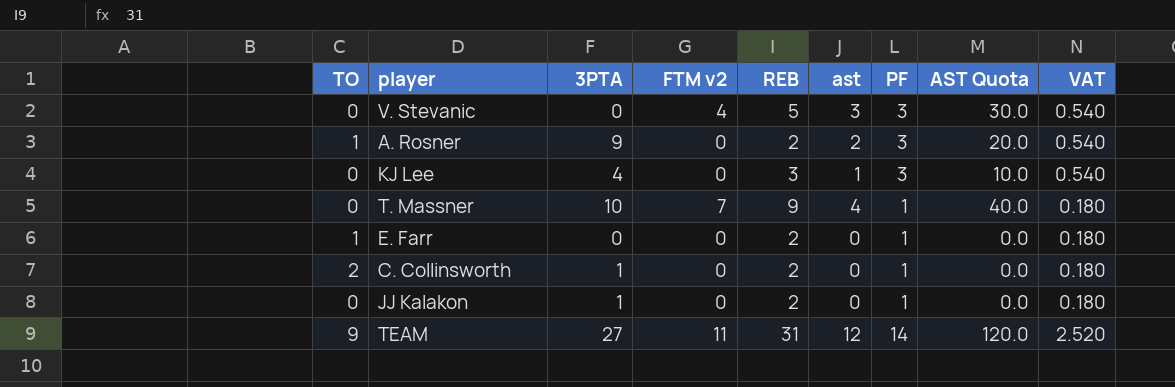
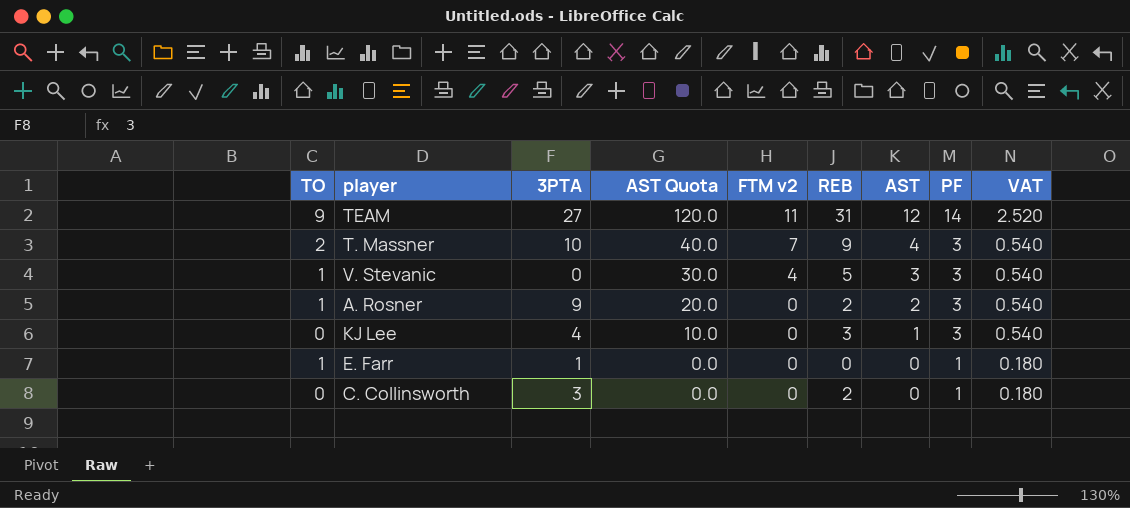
row order: none -> AST Quota descending
column AST Quota | position: 8 -> 4
column name: ast -> AST
row JJ Kalakon: 0 | 1 | 0 | 2 | 0 | 1 | 0.0 | 0.180 -> none
T. Massner | TO: 0 -> 2
T. Massner | PF: 1 -> 3
T. Massner | VAT: 0.180 -> 0.540
V. Stevanic | TO: 0 -> 1
E. Farr | 3PTA: 0 -> 1
E. Farr | REB: 2 -> 0
C. Collinsworth | TO: 2 -> 0
C. Collinsworth | 3PTA: 1 -> 3

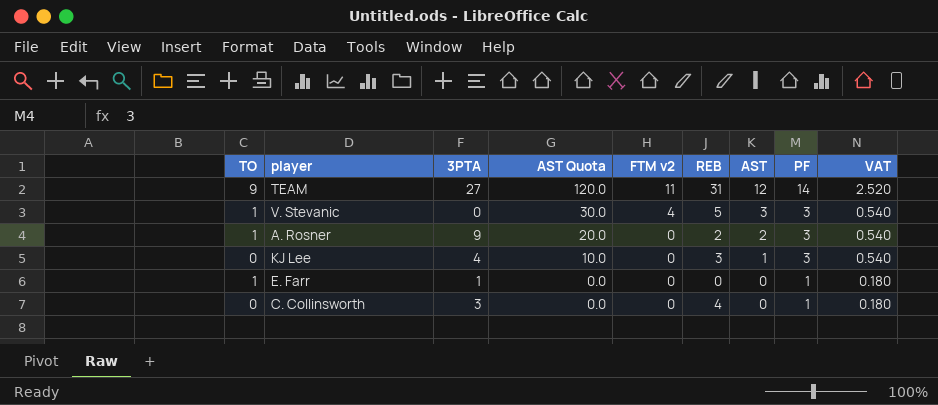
row T. Massner: 2 | 10 | 40.0 | 7 | 9 | 4 | 3 | 0.540 -> none
C. Collinsworth | REB: 2 -> 4

